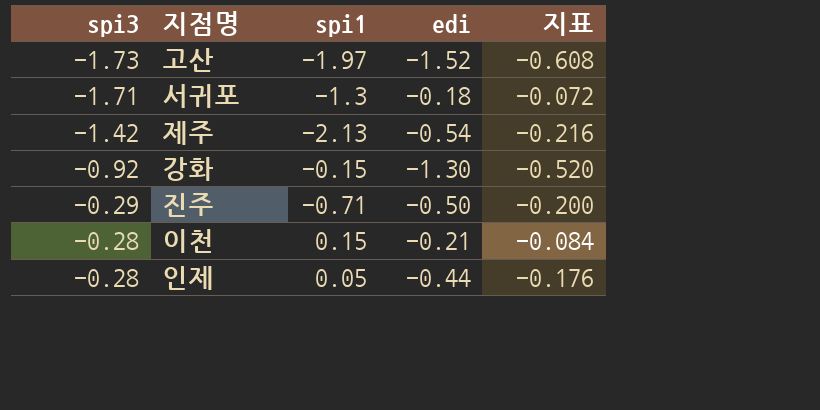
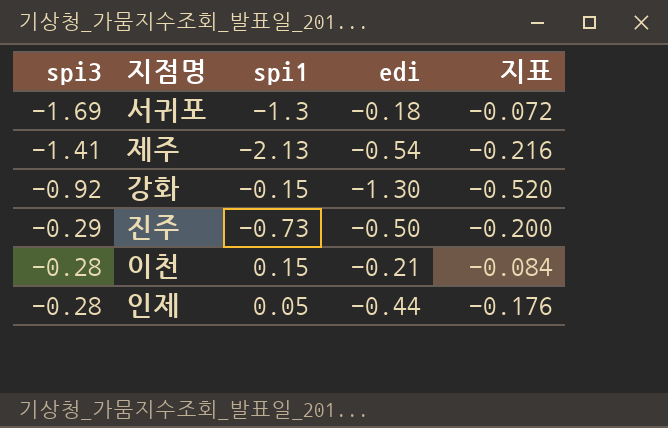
row 고산: -1.73 | -1.97 | -1.52 | -0.608 -> none
서귀포 | spi3: -1.71 -> -1.69
제주 | spi3: -1.42 -> -1.41
진주 | spi1: -0.71 -> -0.73

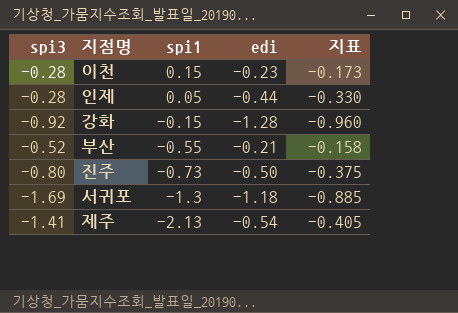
row order: spi3 ascending -> spi1 descending
column 지표 | formula: [edi] * 0.4 -> [edi] * 0.75
이천 | edi: -0.21 -> -0.23
강화 | edi: -1.30 -> -1.28
row 부산: none -> -0.52 | -0.55 | -0.21 | -0.158
진주 | spi3: -0.29 -> -0.80
서귀포 | edi: -0.18 -> -1.18

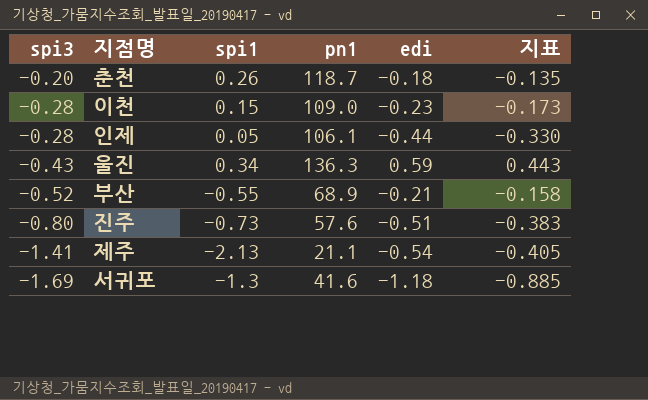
row order: spi1 descending -> spi3 descending
column pn1 | position: none -> 4
row 강화: -0.92 | -0.15 | -1.28 | -0.960 -> none
row 춘천: none -> -0.20 | 0.26 | 118.7 | -0.18 | -0.135
row 울진: none -> -0.43 | 0.34 | 136.3 | 0.59 | 0.443
진주 | edi: -0.50 -> -0.51
진주 | 지표: -0.375 -> -0.383

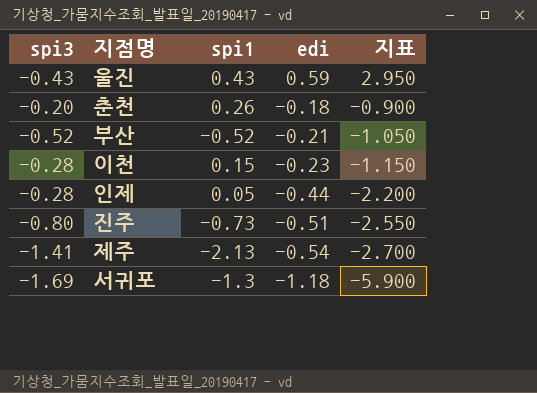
row order: spi3 descending -> edi descending
column pn1 | position: 4 -> none
column 지표 | formula: [edi] * 0.75 -> [edi] * 5
울진 | spi1: 0.34 -> 0.43
부산 | spi1: -0.55 -> -0.52

